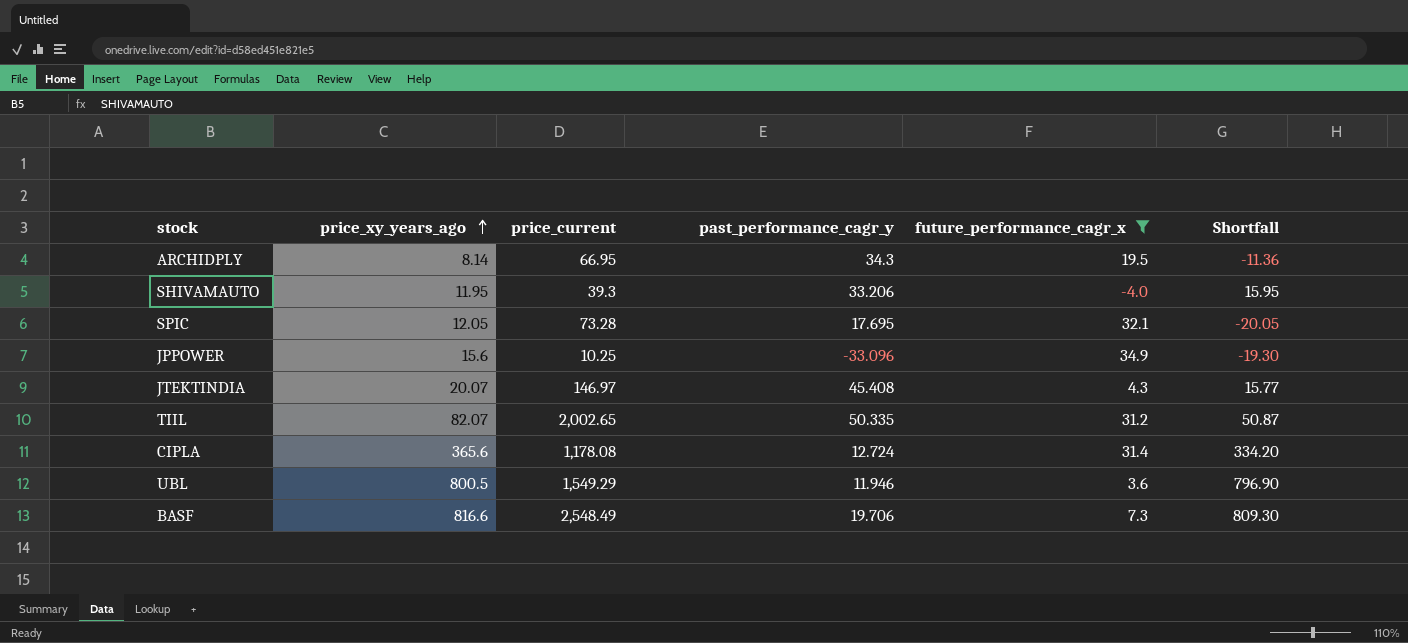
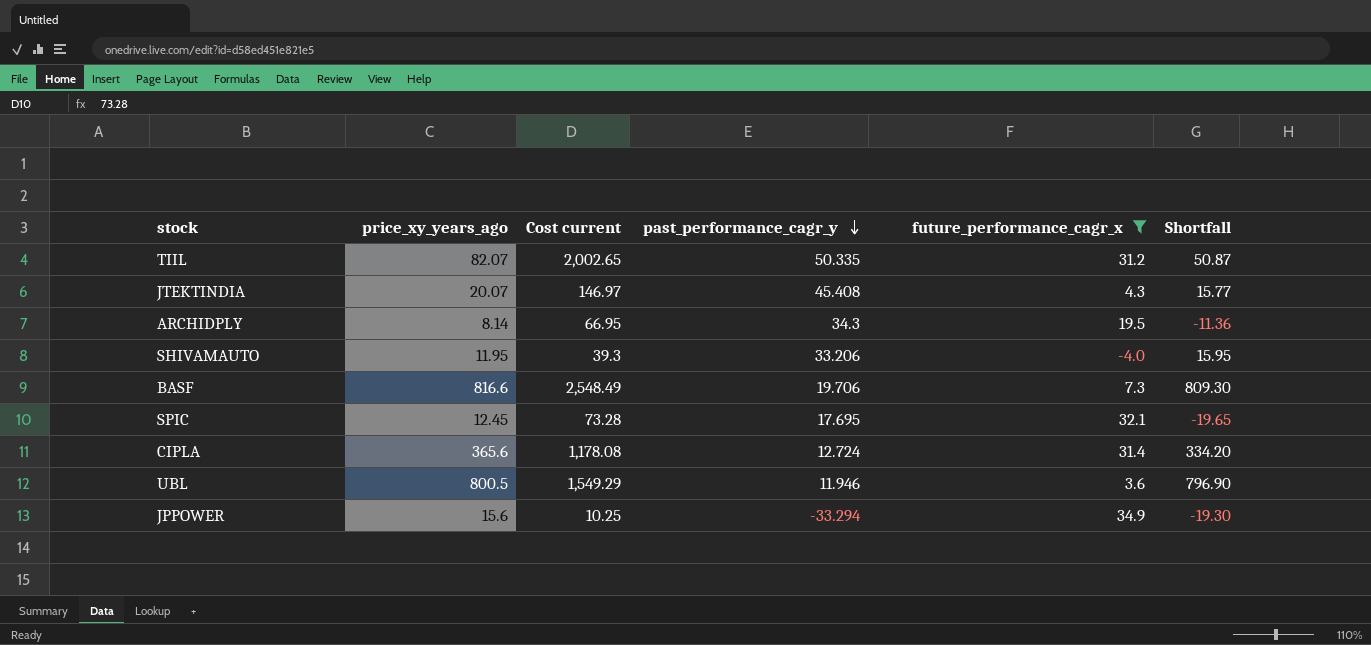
row order: price_xy_years_ago ascending -> past_performance_cagr_y descending
column name: price_current -> Cost current
SPIC | price_xy_years_ago: 12.05 -> 12.45
SPIC | Shortfall: -20.05 -> -19.65
JPPOWER | past_performance_cagr_y: -33.096 -> -33.294

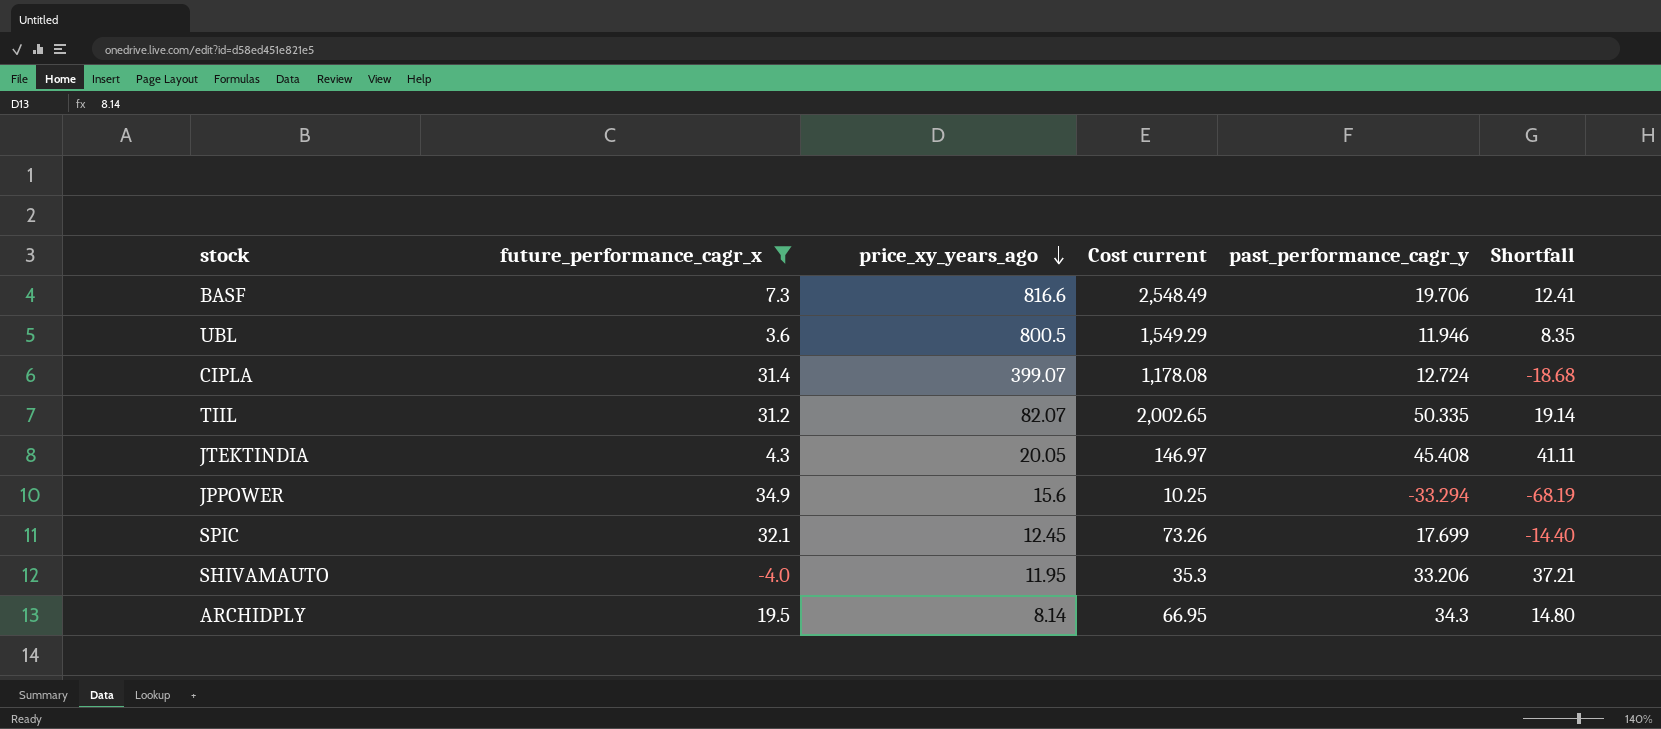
row order: past_performance_cagr_y descending -> price_xy_years_ago descending
column future_performance_cagr_x | position: 5 -> 2
column Shortfall | formula: [price_xy_years_ago] - [future_performance_cagr_x] -> [past_performance_cagr_y] - [future_performance_cagr_x]
CIPLA | price_xy_years_ago: 365.6 -> 399.07
JTEKTINDIA | price_xy_years_ago: 20.07 -> 20.05
SPIC | Cost current: 73.28 -> 73.26
SPIC | past_performance_cagr_y: 17.695 -> 17.699
SHIVAMAUTO | Cost current: 39.3 -> 35.3

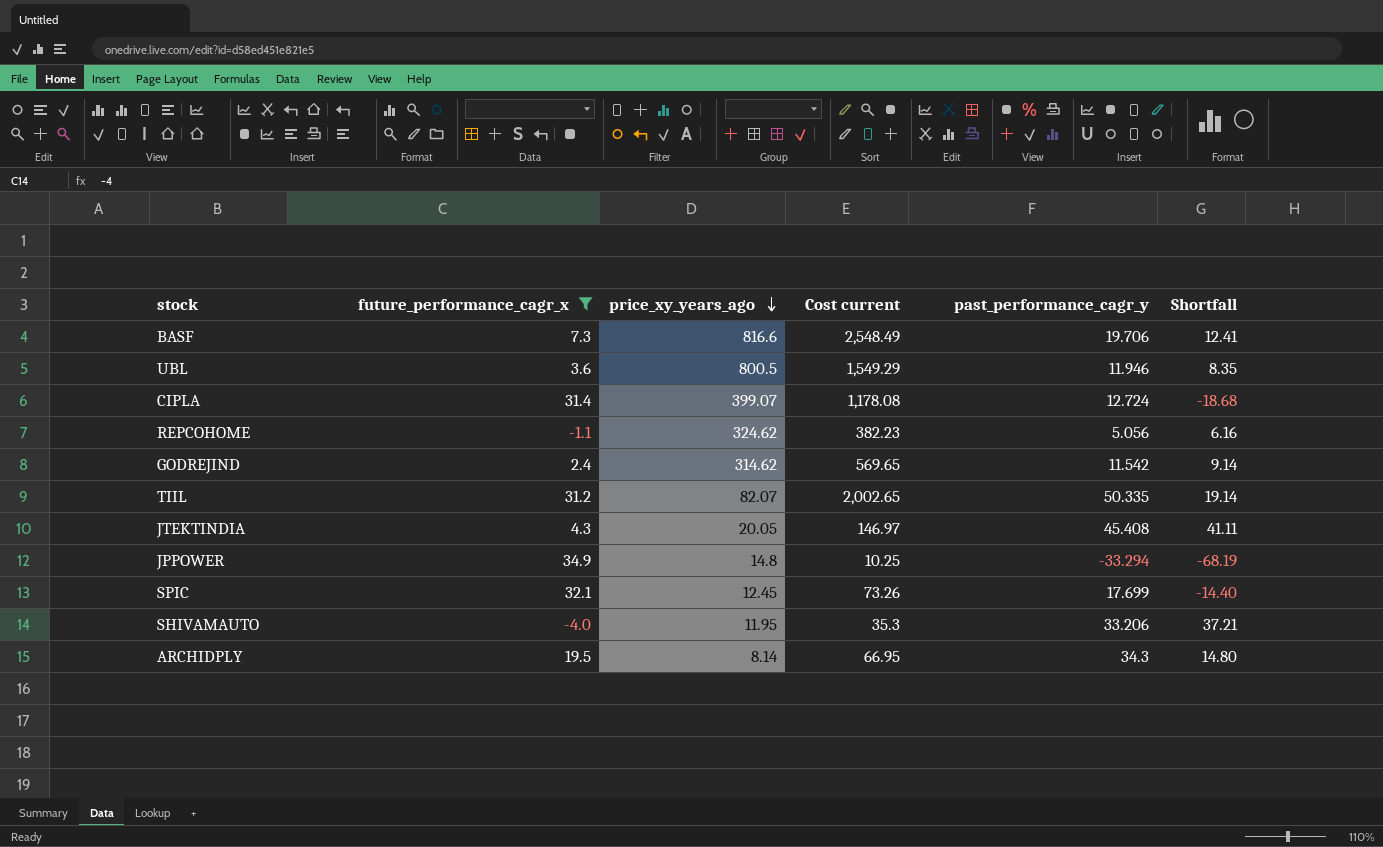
row REPCOHOME: none -> -1.1 | 324.62 | 382.23 | 5.056 | 6.16
row GODREJIND: none -> 2.4 | 314.62 | 569.65 | 11.542 | 9.14
JPPOWER | price_xy_years_ago: 15.6 -> 14.8

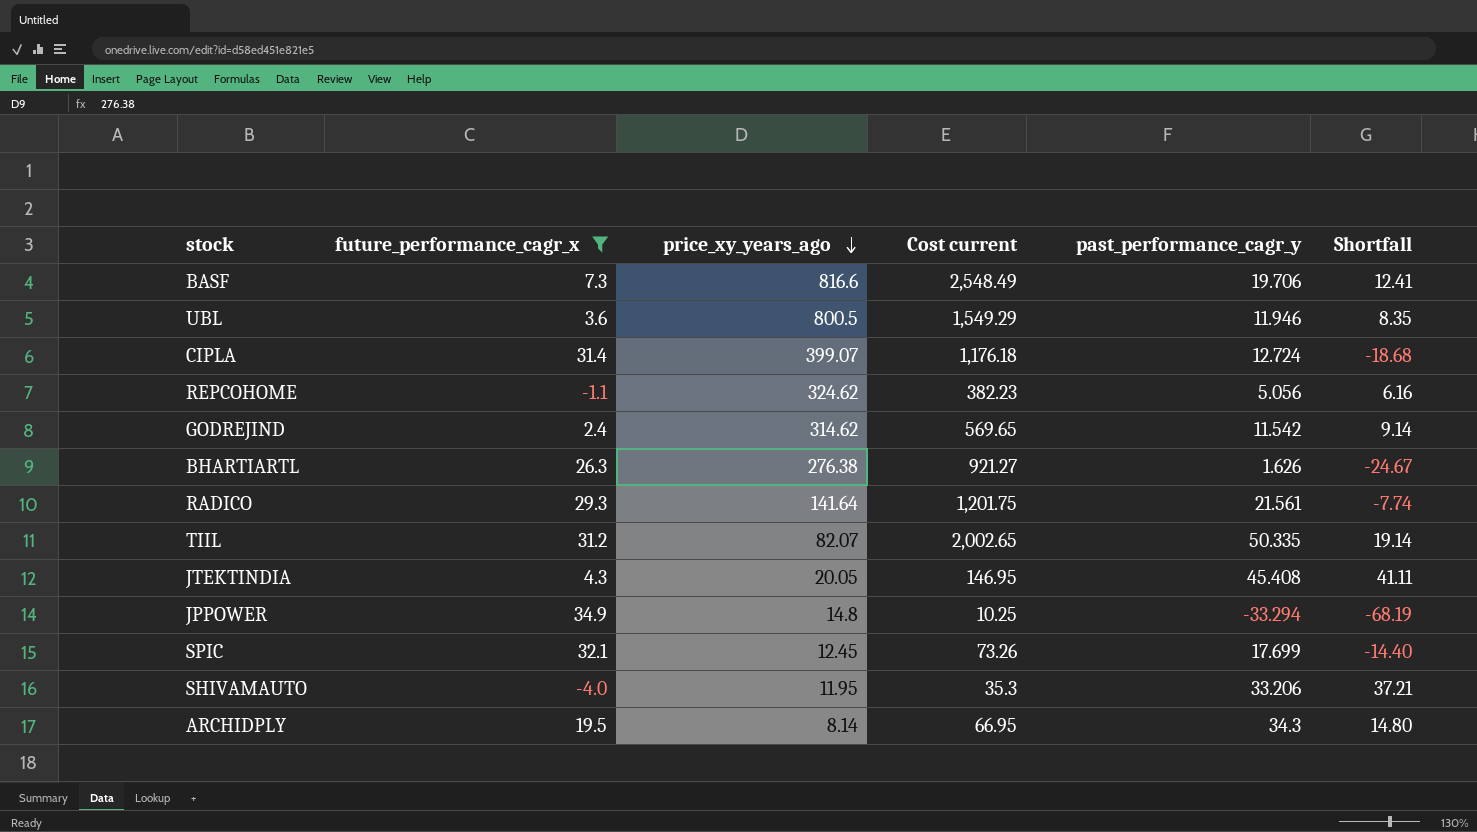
CIPLA | Cost current: 1,178.08 -> 1,176.18
row BHARTIARTL: none -> 26.3 | 276.38 | 921.27 | 1.626 | -24.67
row RADICO: none -> 29.3 | 141.64 | 1,201.75 | 21.561 | -7.74
JTEKTINDIA | Cost current: 146.97 -> 146.95

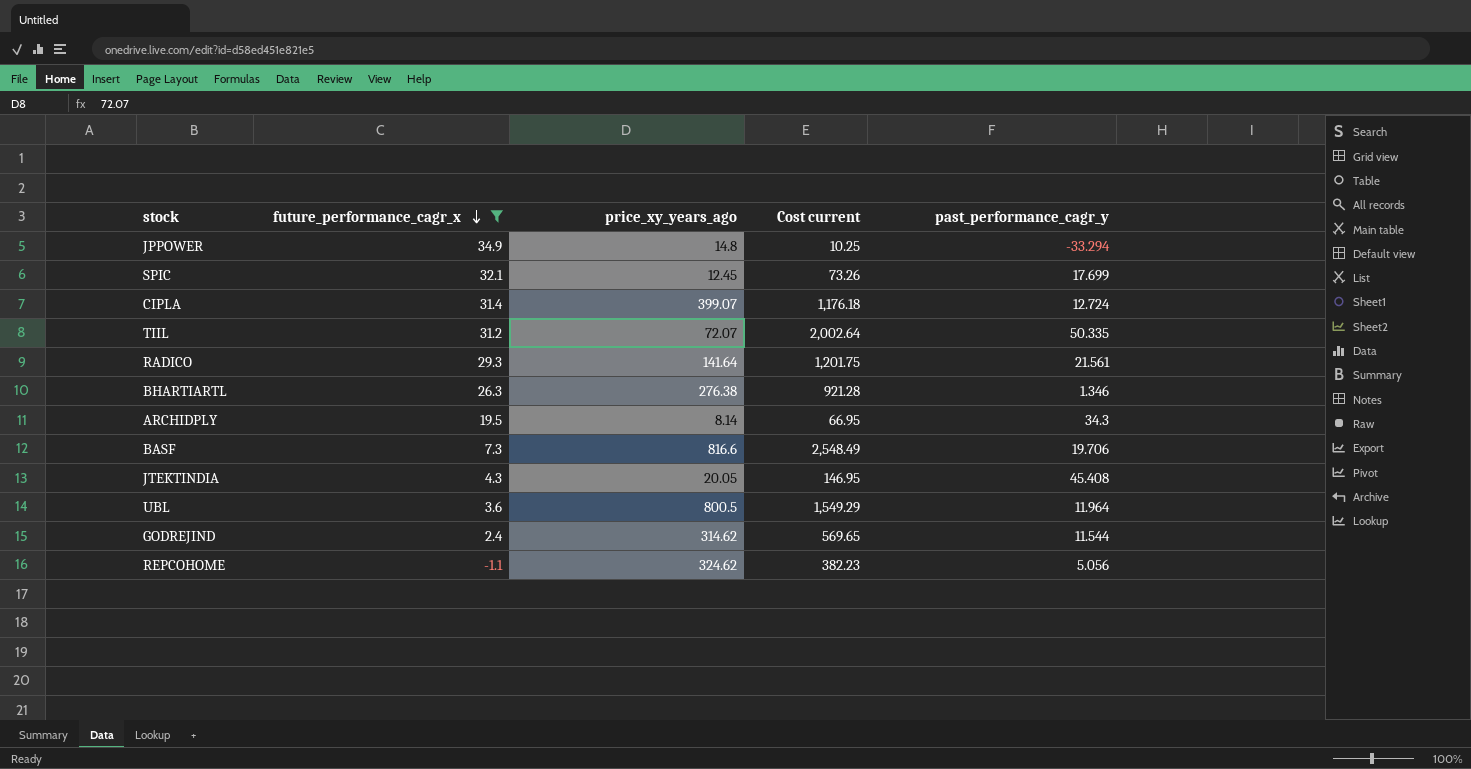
row order: price_xy_years_ago descending -> future_performance_cagr_x descending
column Shortfall | formula: [past_performance_cagr_y] - [future_performance_cagr_x] -> none
row SHIVAMAUTO: -4.0 | 11.95 | 35.3 | 33.206 | 37.21 -> none
TIIL | price_xy_years_ago: 82.07 -> 72.07
TIIL | Cost current: 2,002.65 -> 2,002.64
BHARTIARTL | Cost current: 921.27 -> 921.28
BHARTIARTL | past_performance_cagr_y: 1.626 -> 1.346
UBL | past_performance_cagr_y: 11.946 -> 11.964
GODREJIND | past_performance_cagr_y: 11.542 -> 11.544

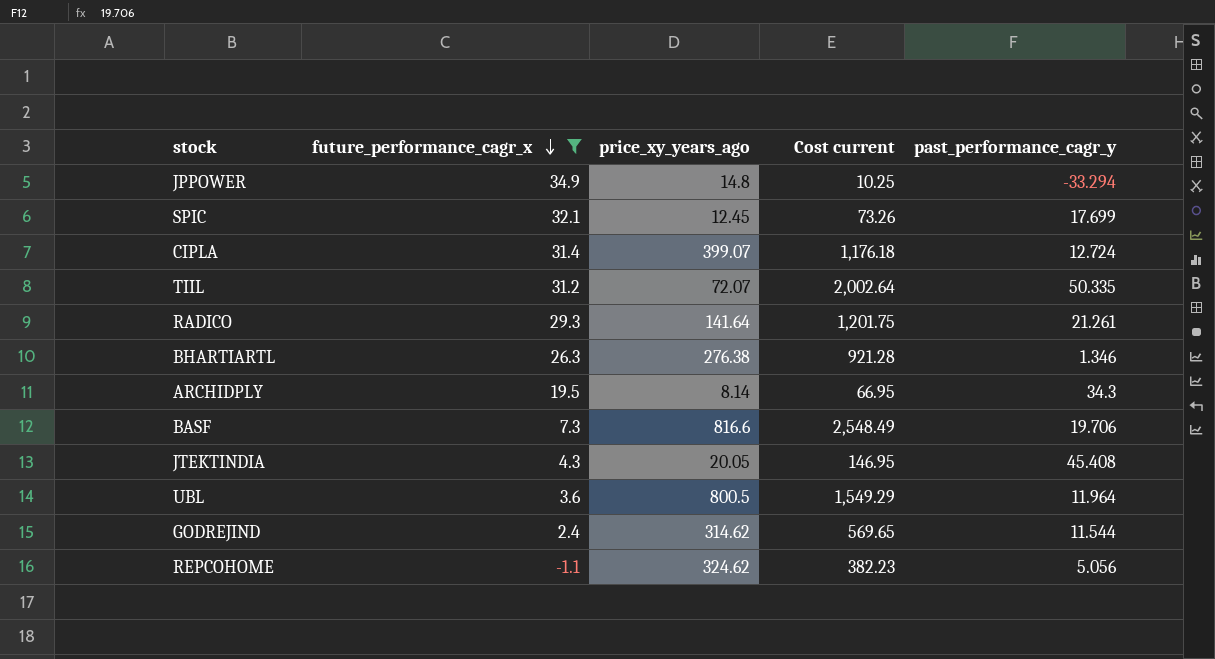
RADICO | past_performance_cagr_y: 21.561 -> 21.261

